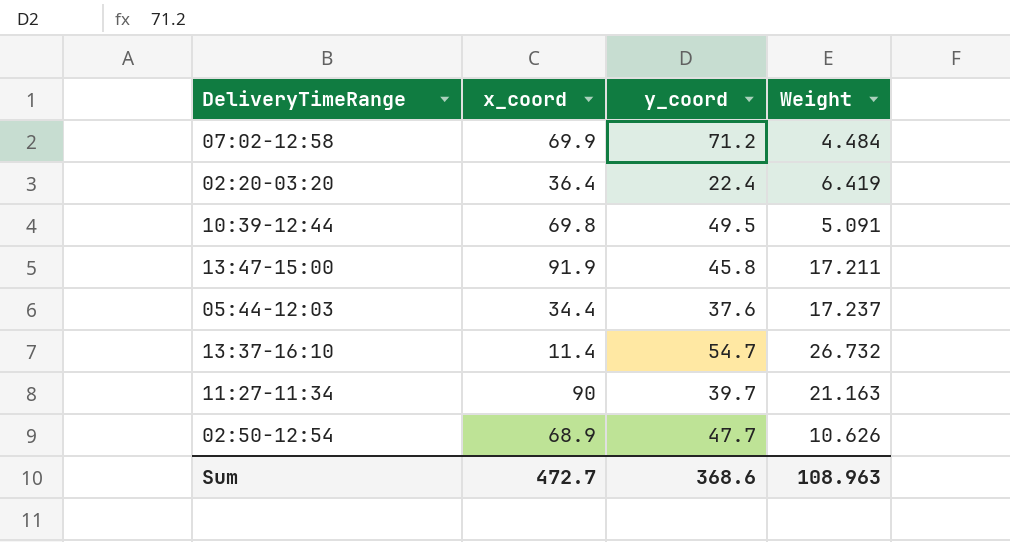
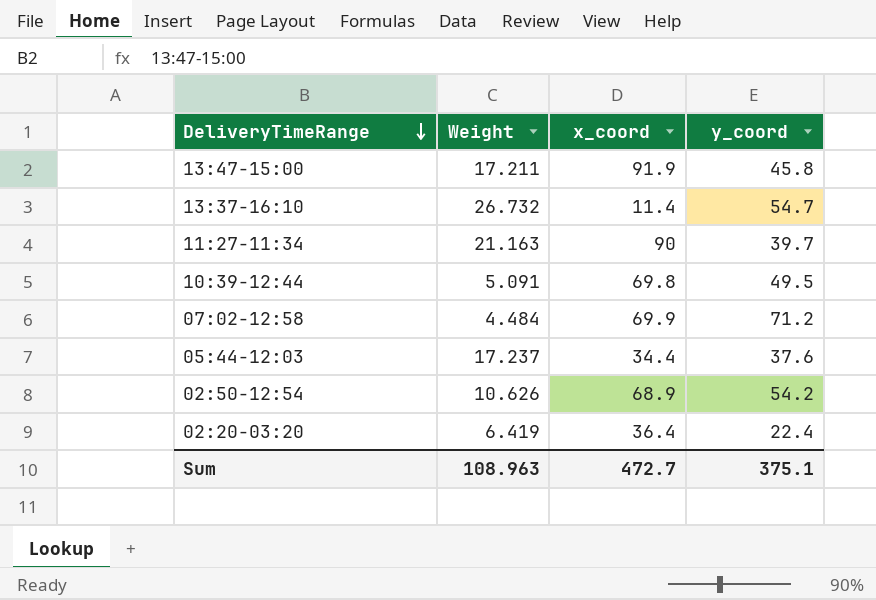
row order: none -> DeliveryTimeRange descending
column Weight | position: 4 -> 2
02:50-12:54 | y_coord: 47.7 -> 54.2
Sum | y_coord: 368.6 -> 375.1

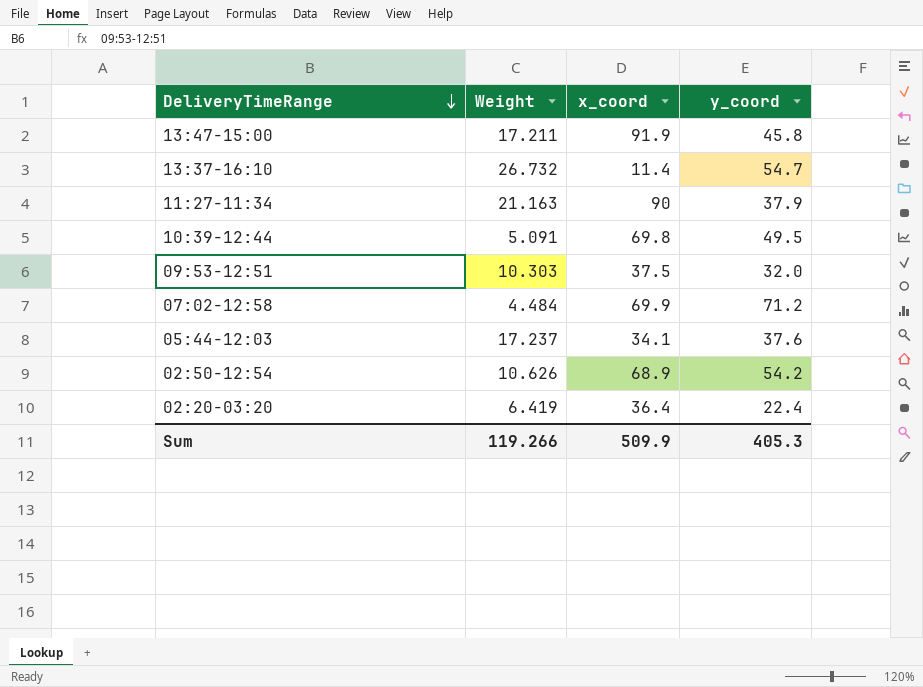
11:27-11:34 | y_coord: 39.7 -> 37.9
row 09:53-12:51: none -> 10.303 | 37.5 | 32.0
05:44-12:03 | x_coord: 34.4 -> 34.1
Sum | Weight: 108.963 -> 119.266
Sum | x_coord: 472.7 -> 509.9
Sum | y_coord: 375.1 -> 405.3

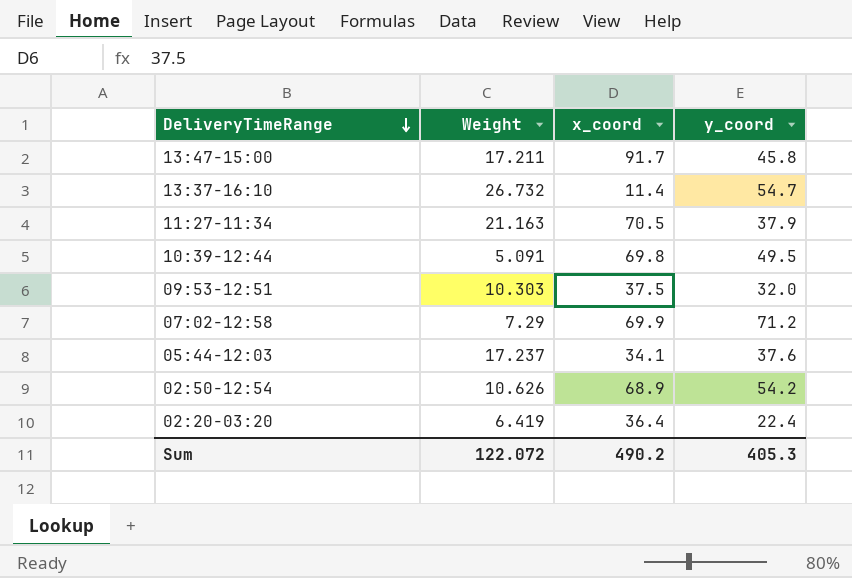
13:47-15:00 | x_coord: 91.9 -> 91.7
11:27-11:34 | x_coord: 90 -> 70.5
07:02-12:58 | Weight: 4.484 -> 7.29
Sum | Weight: 119.266 -> 122.072
Sum | x_coord: 509.9 -> 490.2

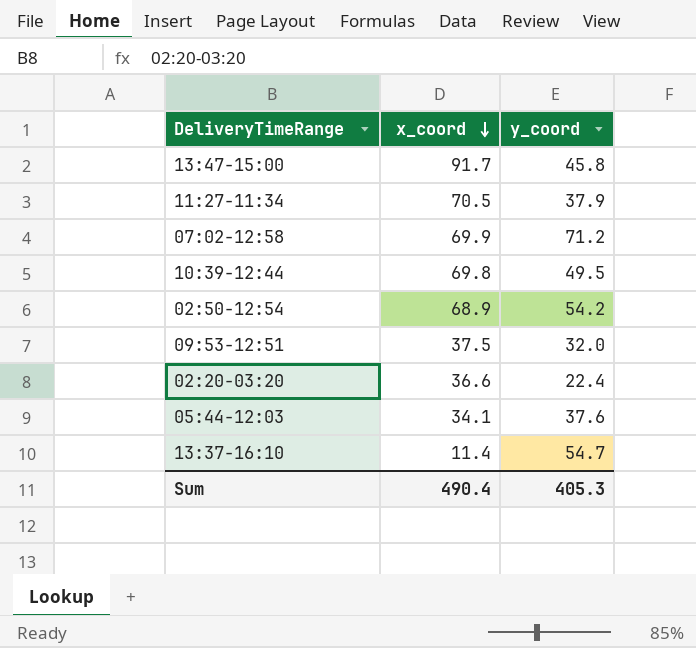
row order: DeliveryTimeRange descending -> x_coord descending
column Weight | position: 2 -> none
02:20-03:20 | x_coord: 36.4 -> 36.6
Sum | x_coord: 490.2 -> 490.4

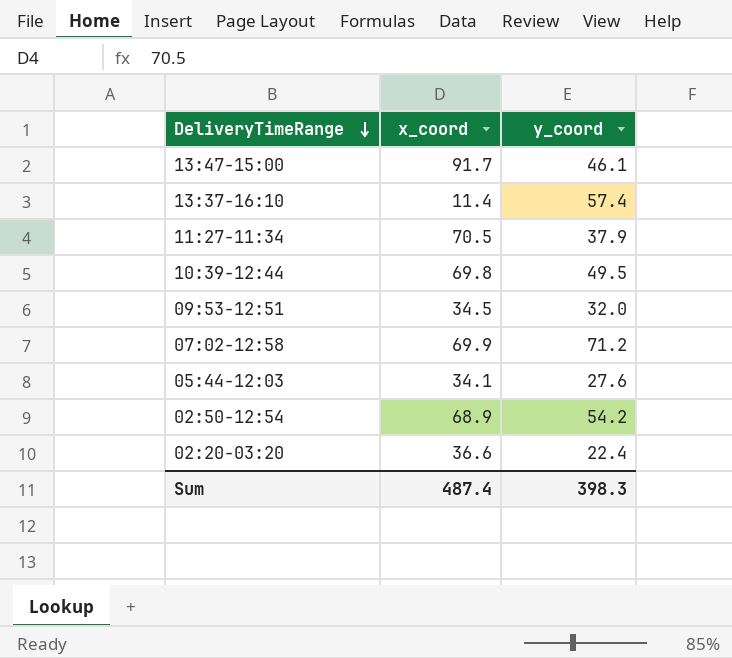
row order: x_coord descending -> DeliveryTimeRange descending
13:47-15:00 | y_coord: 45.8 -> 46.1
13:37-16:10 | y_coord: 54.7 -> 57.4
09:53-12:51 | x_coord: 37.5 -> 34.5
05:44-12:03 | y_coord: 37.6 -> 27.6
Sum | x_coord: 490.4 -> 487.4
Sum | y_coord: 405.3 -> 398.3

